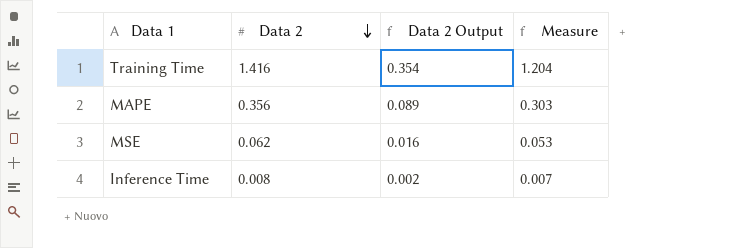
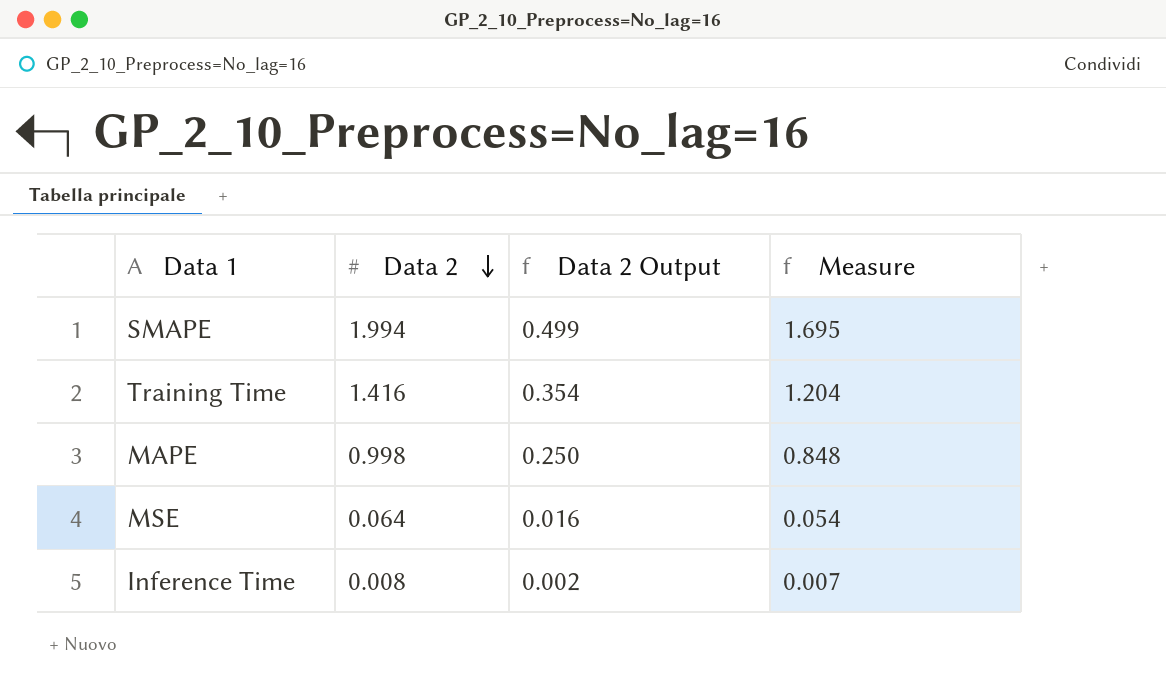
row SMAPE: none -> 1.994 | 0.499 | 1.695
MAPE | Data 2: 0.356 -> 0.998
MAPE | Data 2 Output: 0.089 -> 0.250
MAPE | Measure: 0.303 -> 0.848
MSE | Data 2: 0.062 -> 0.064
MSE | Measure: 0.053 -> 0.054

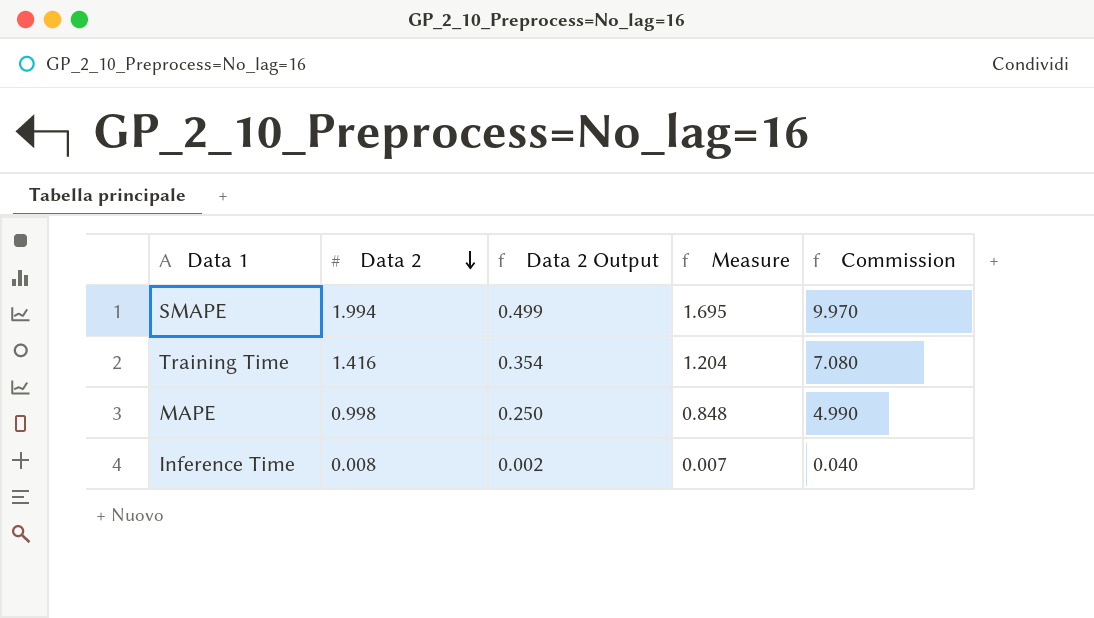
column Commission | formula: none -> [Data 2] * 5
row MSE: 0.064 | 0.016 | 0.054 -> none

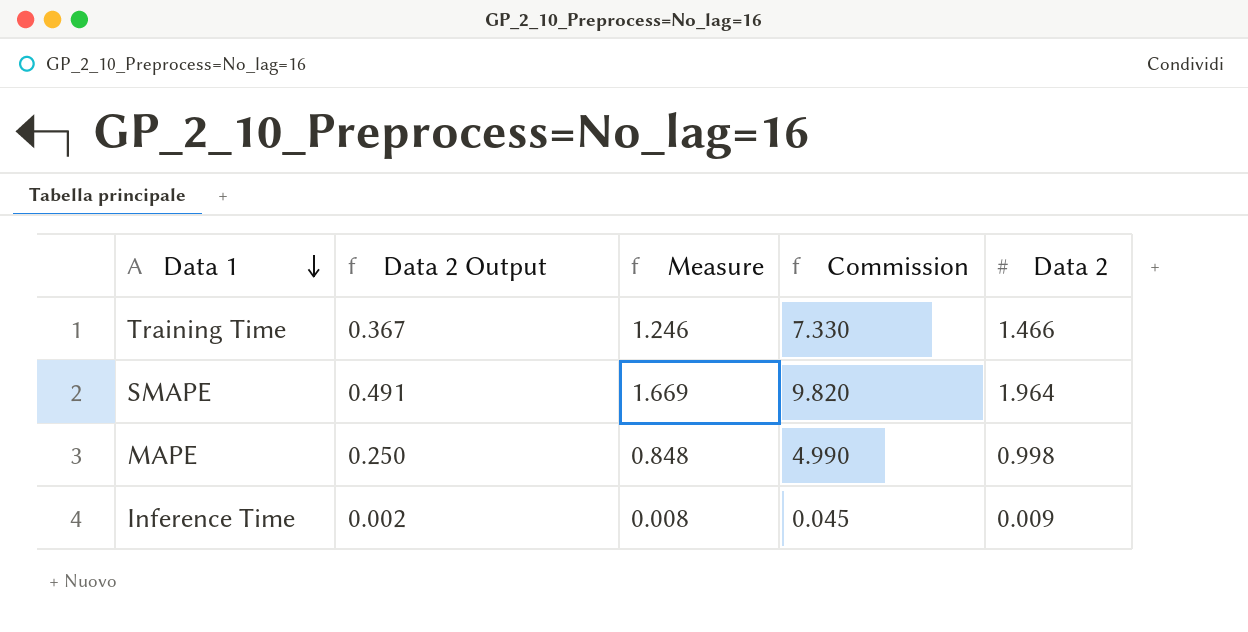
row order: Data 2 descending -> Data 1 descending
column Data 2 | position: 2 -> 5
Training Time | Data 2 Output: 0.354 -> 0.367
Training Time | Measure: 1.204 -> 1.246
Training Time | Commission: 7.080 -> 7.330
Training Time | Data 2: 1.416 -> 1.466
SMAPE | Data 2 Output: 0.499 -> 0.491
SMAPE | Measure: 1.695 -> 1.669
SMAPE | Commission: 9.970 -> 9.820
SMAPE | Data 2: 1.994 -> 1.964
Inference Time | Measure: 0.007 -> 0.008
Inference Time | Commission: 0.040 -> 0.045
Inference Time | Data 2: 0.008 -> 0.009

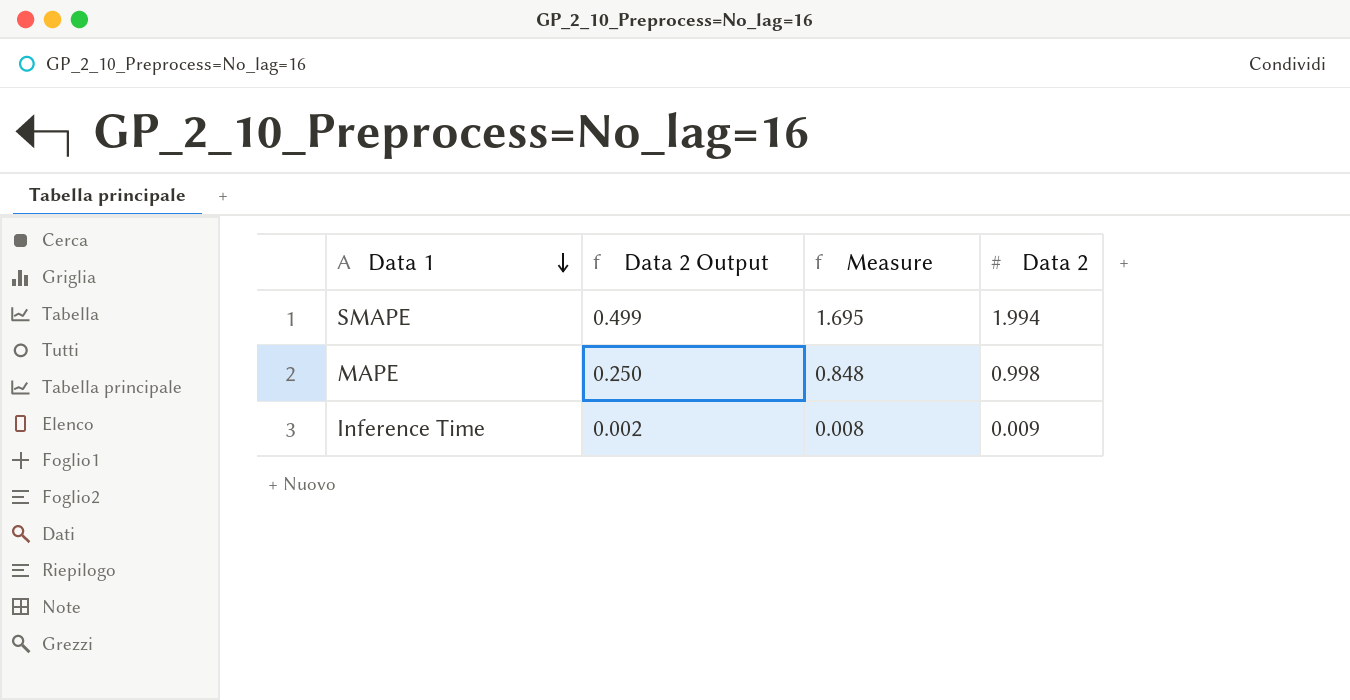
column Commission | formula: [Data 2] * 5 -> none
row Training Time: 0.367 | 1.246 | 7.330 | 1.466 -> none
SMAPE | Data 2 Output: 0.491 -> 0.499
SMAPE | Measure: 1.669 -> 1.695
SMAPE | Data 2: 1.964 -> 1.994

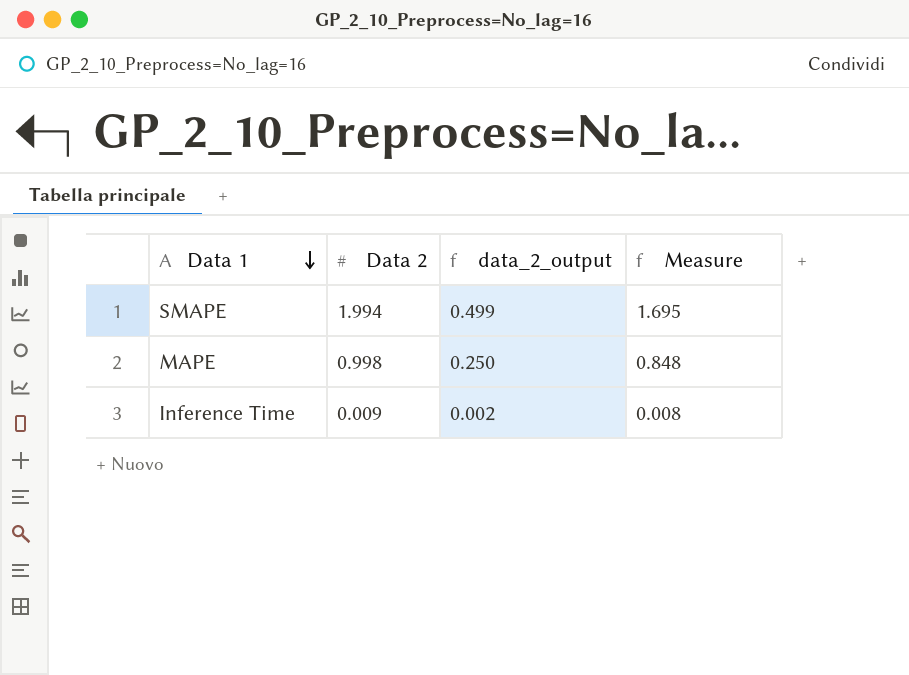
column Data 2 | position: 4 -> 2
column name: Data 2 Output -> data_2_output

